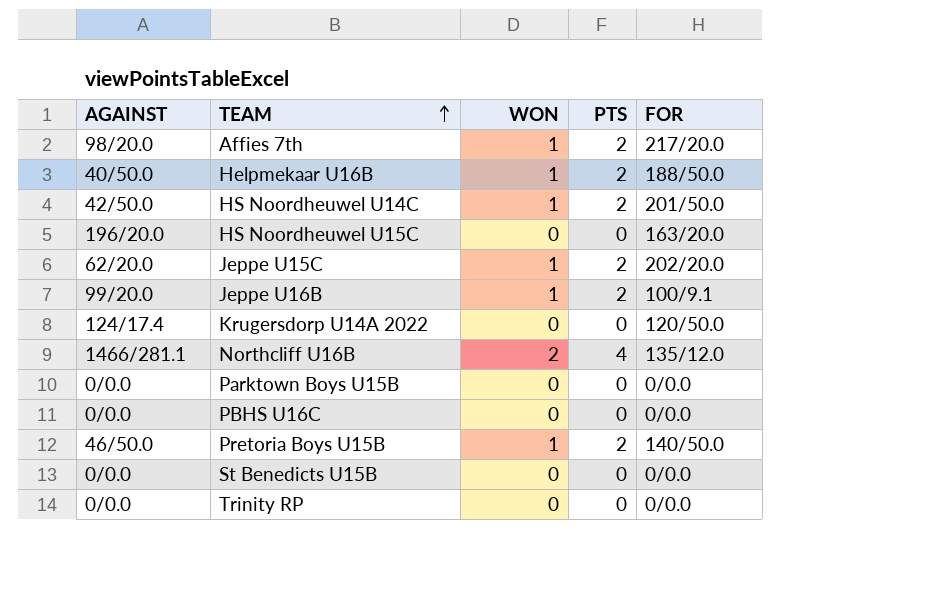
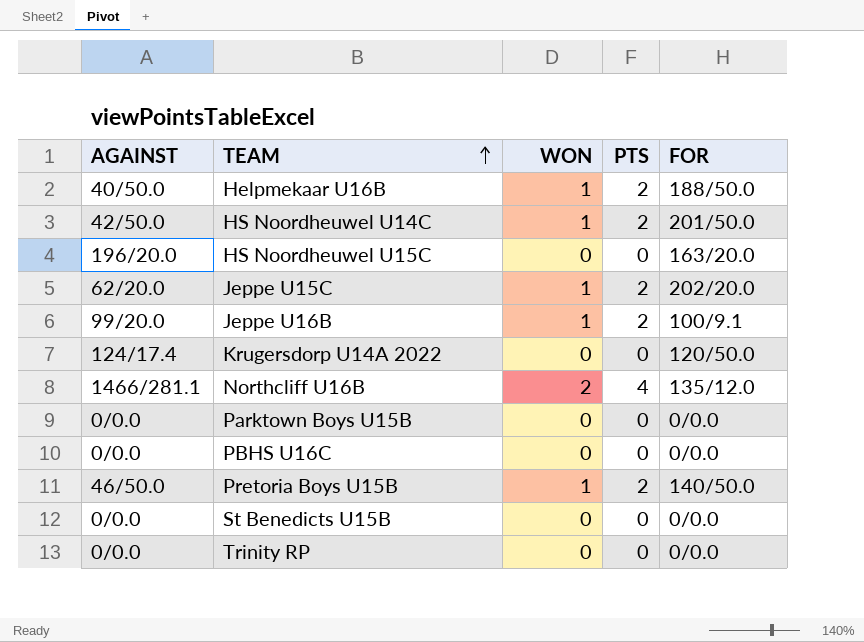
row Affies 7th: 98/20.0 | 1 | 2 | 217/20.0 -> none

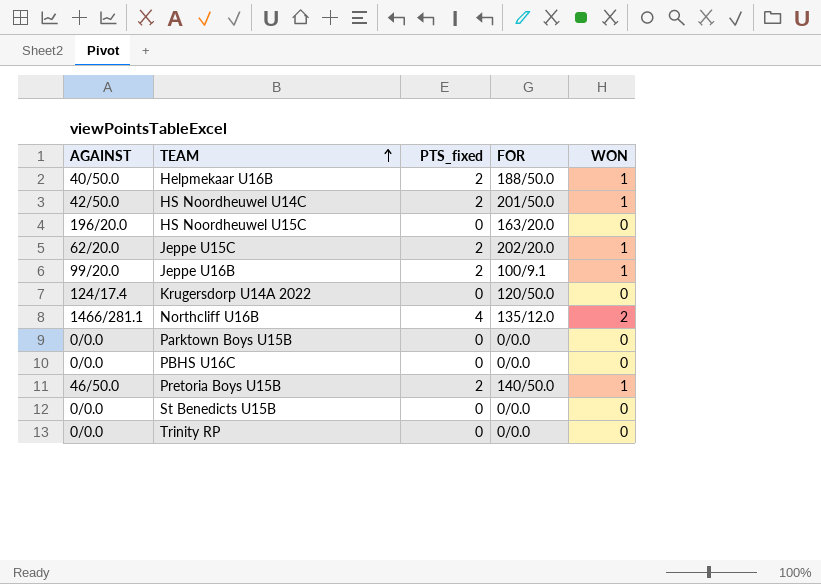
column name: PTS -> PTS_fixed
column WON | position: 3 -> 5

